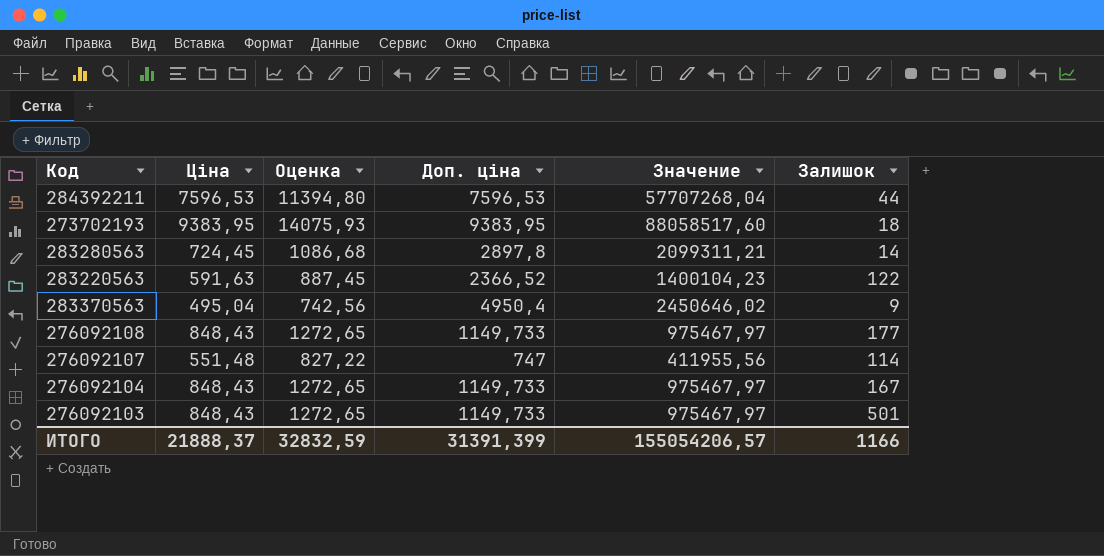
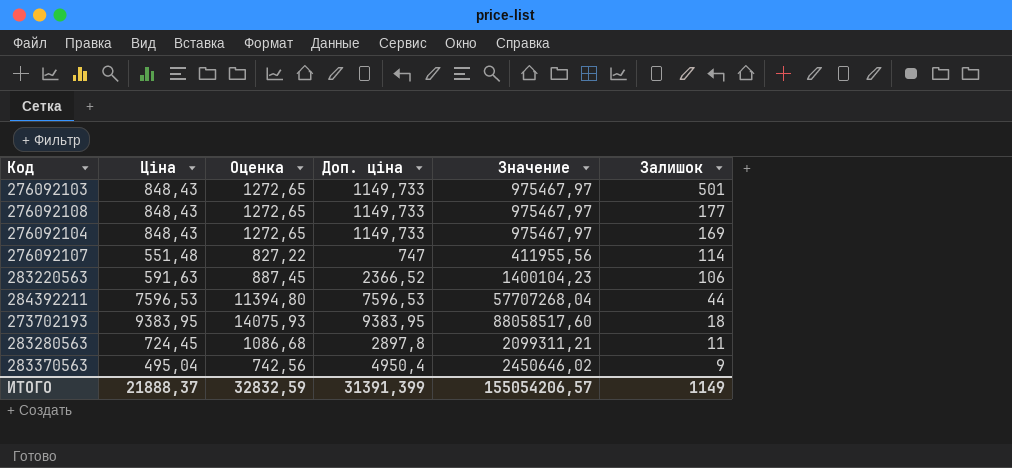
row order: none -> Залишок descending
276092104 | Залишок: 167 -> 169
283220563 | Залишок: 122 -> 106
283280563 | Залишок: 14 -> 11
ИТОГО | Залишок: 1166 -> 1149

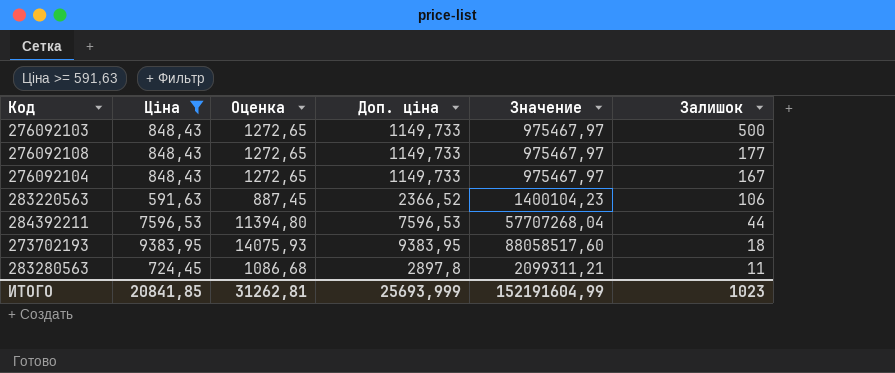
filter: none -> Ціна >= 591,63
276092103 | Залишок: 501 -> 500
276092104 | Залишок: 169 -> 167
ИТОГО | Ціна: 21888,37 -> 20841,85
ИТОГО | Оценка: 32832,59 -> 31262,81
ИТОГО | Доп. ціна: 31391,399 -> 25693,999
ИТОГО | Значение: 155054206,57 -> 152191604,99
ИТОГО | Залишок: 1149 -> 1023

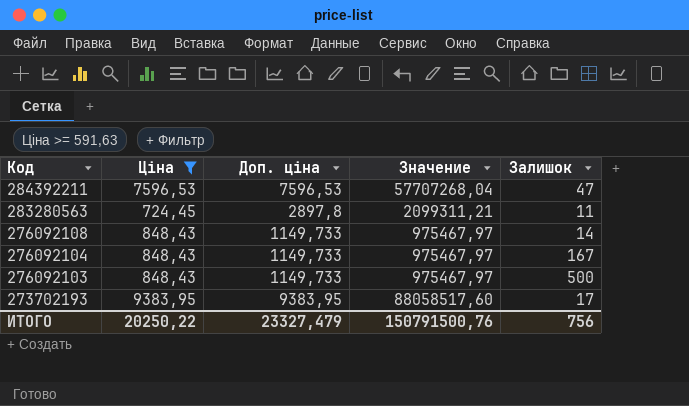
row order: Залишок descending -> Код descending
column Оценка | formula: [Ціна] * 1,5 -> none
row 283220563: 591,63 | 887,45 | 2366,52 | 1400104,23 | 106 -> none
284392211 | Залишок: 44 -> 47
276092108 | Залишок: 177 -> 14
273702193 | Залишок: 18 -> 17
ИТОГО | Ціна: 20841,85 -> 20250,22
ИТОГО | Доп. ціна: 25693,999 -> 23327,479
ИТОГО | Значение: 152191604,99 -> 150791500,76
ИТОГО | Залишок: 1023 -> 756

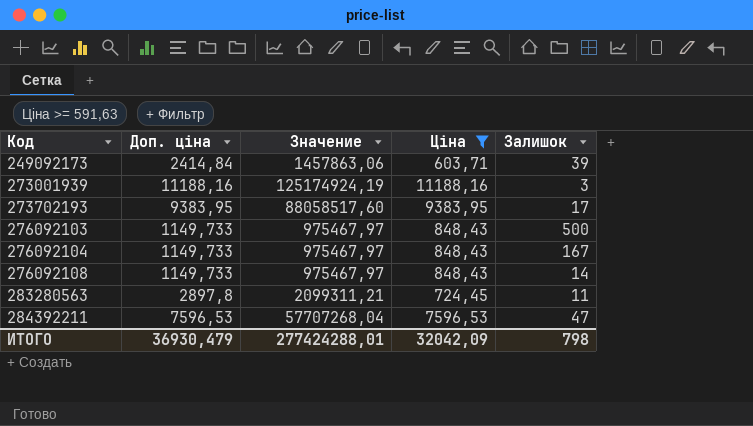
row order: Код descending -> Код ascending
column Ціна | position: 2 -> 4
row 249092173: none -> 2414,84 | 1457863,06 | 603,71 | 39
row 273001939: none -> 11188,16 | 125174924,19 | 11188,16 | 3
ИТОГО | Доп. ціна: 23327,479 -> 36930,479
ИТОГО | Значение: 150791500,76 -> 277424288,01
ИТОГО | Ціна: 20250,22 -> 32042,09
ИТОГО | Залишок: 756 -> 798

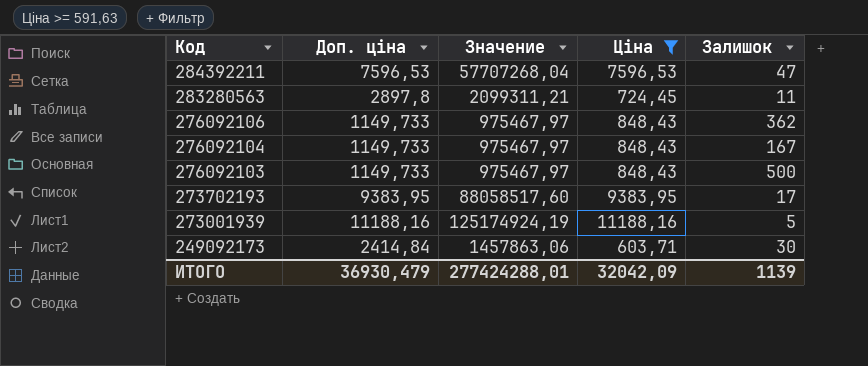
row order: Код ascending -> Код descending
row 276092108: 1149,733 | 975467,97 | 848,43 | 14 -> none
row 276092106: none -> 1149,733 | 975467,97 | 848,43 | 362
273001939 | Залишок: 3 -> 5
249092173 | Залишок: 39 -> 30
ИТОГО | Залишок: 798 -> 1139

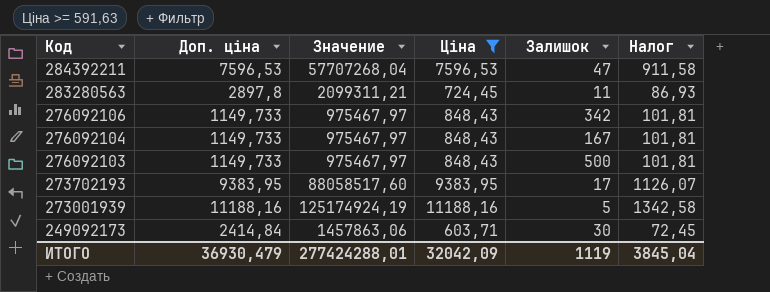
column Налог | formula: none -> [Ціна] * 0,12
276092106 | Залишок: 362 -> 342
ИТОГО | Залишок: 1139 -> 1119

